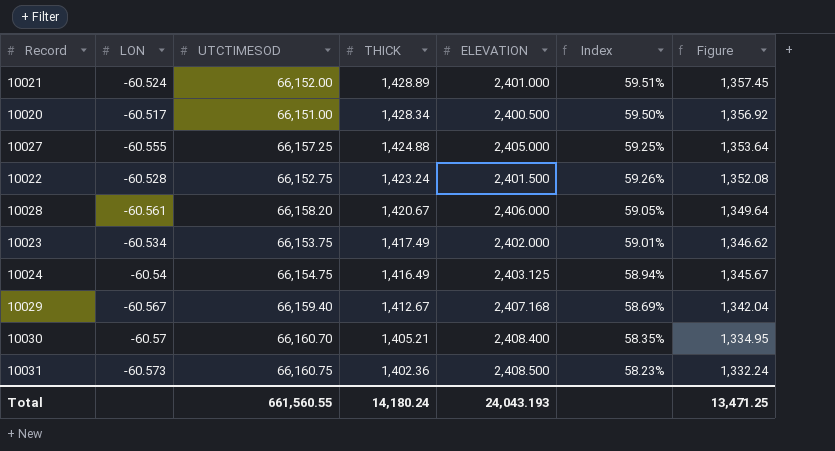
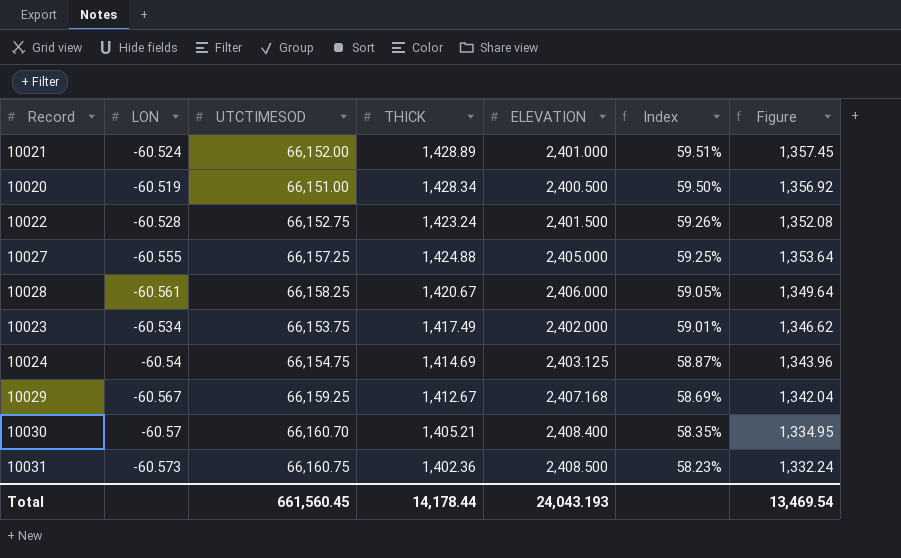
row order: THICK descending -> Index descending
10020 | LON: -60.517 -> -60.519
10028 | UTCTIMESOD: 66,158.20 -> 66,158.25
10024 | THICK: 1,416.49 -> 1,414.69
10024 | Index: 58.94% -> 58.87%
10024 | Figure: 1,345.67 -> 1,343.96
10029 | UTCTIMESOD: 66,159.40 -> 66,159.25
Total | UTCTIMESOD: 661,560.55 -> 661,560.45
Total | THICK: 14,180.24 -> 14,178.44
Total | Figure: 13,471.25 -> 13,469.54

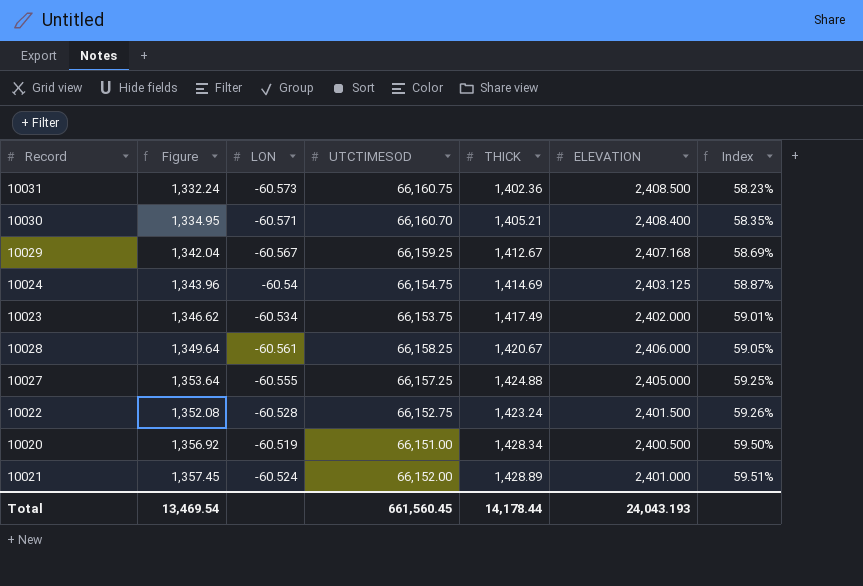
row order: Index descending -> Index ascending
column Figure | position: 7 -> 2
10030 | LON: -60.57 -> -60.571

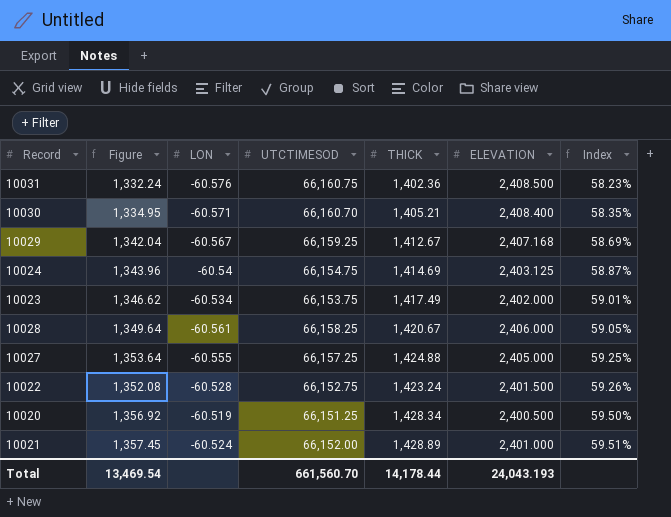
10031 | LON: -60.573 -> -60.576
10020 | UTCTIMESOD: 66,151.00 -> 66,151.25
Total | UTCTIMESOD: 661,560.45 -> 661,560.70

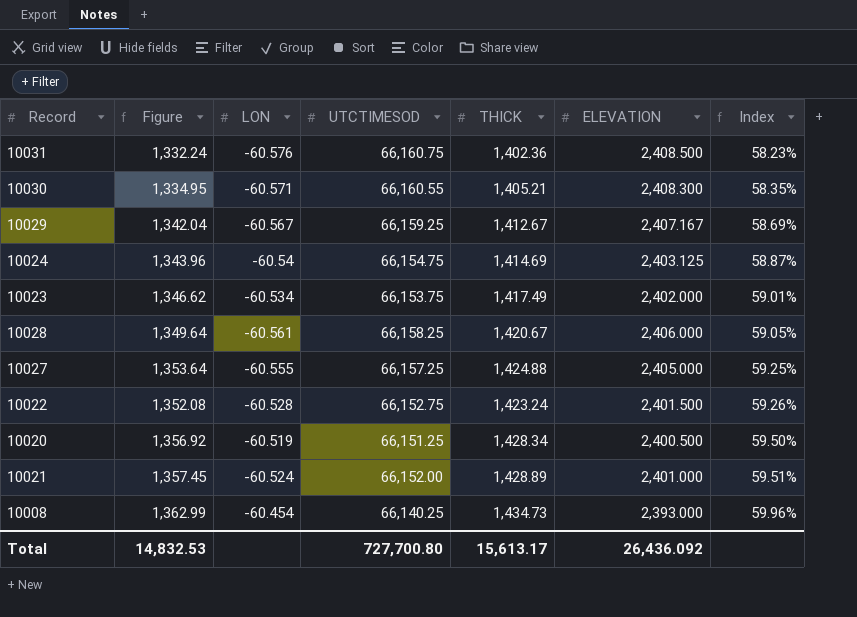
10030 | UTCTIMESOD: 66,160.70 -> 66,160.55
10030 | ELEVATION: 2,408.400 -> 2,408.300
10029 | ELEVATION: 2,407.168 -> 2,407.167
row 10008: none -> 1,362.99 | -60.454 | 66,140.25 | 1,434.73 | 2,393.000 | 59.96%
Total | Figure: 13,469.54 -> 14,832.53
Total | UTCTIMESOD: 661,560.70 -> 727,700.80
Total | THICK: 14,178.44 -> 15,613.17
Total | ELEVATION: 24,043.193 -> 26,436.092

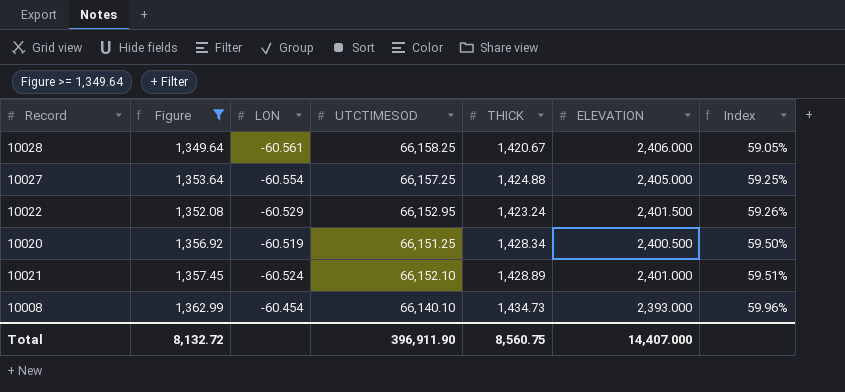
filter: none -> Figure >= 1,349.64
10027 | LON: -60.555 -> -60.554
10022 | LON: -60.528 -> -60.529
10022 | UTCTIMESOD: 66,152.75 -> 66,152.95
10021 | UTCTIMESOD: 66,152.00 -> 66,152.10
10008 | UTCTIMESOD: 66,140.25 -> 66,140.10
Total | Figure: 14,832.53 -> 8,132.72
Total | UTCTIMESOD: 727,700.80 -> 396,911.90
Total | THICK: 15,613.17 -> 8,560.75
Total | ELEVATION: 26,436.092 -> 14,407.000

